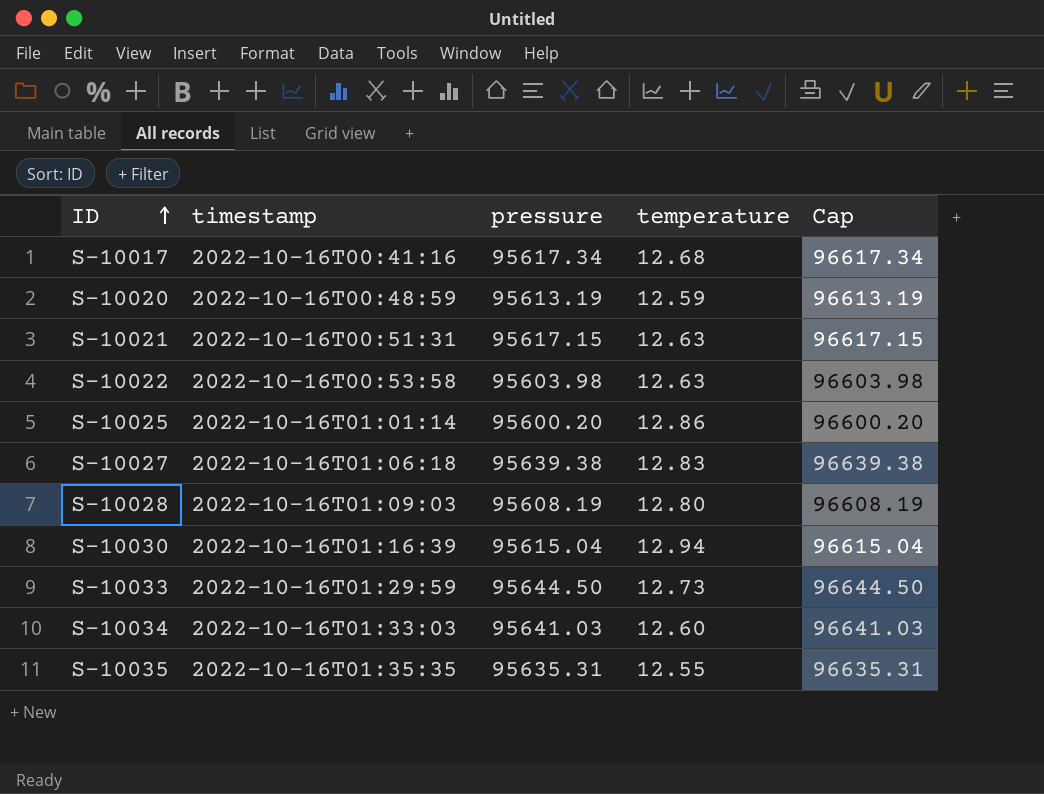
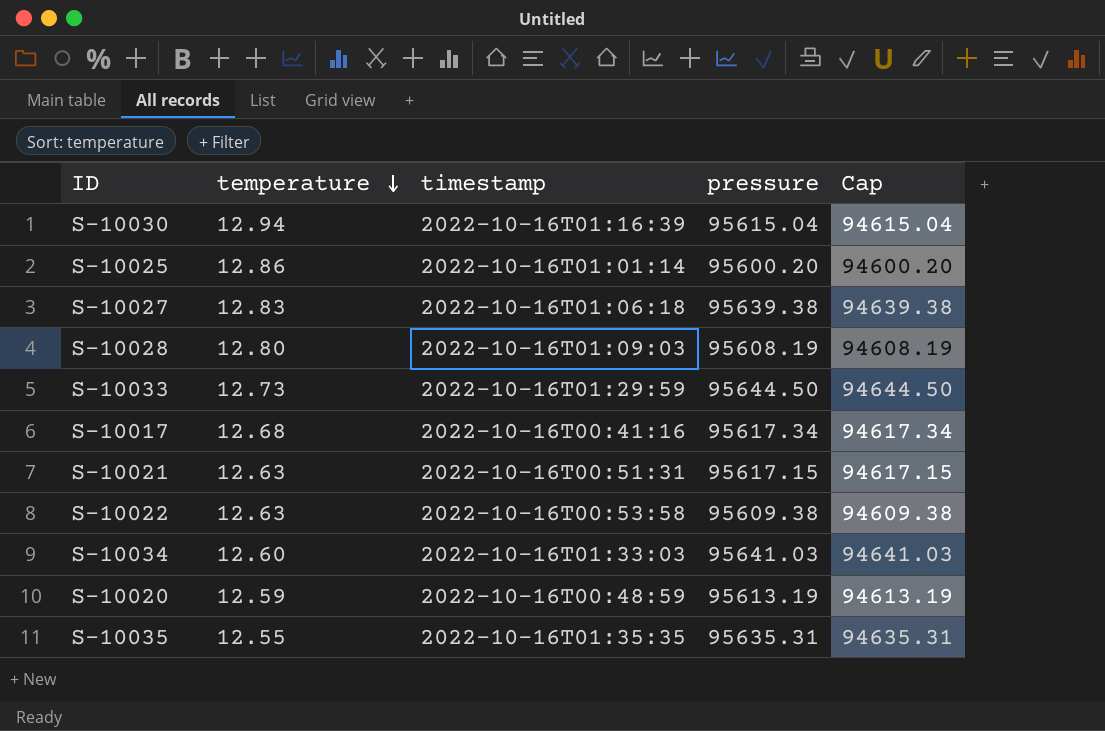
row order: ID ascending -> temperature descending
column temperature | position: 4 -> 2
column Cap | formula: [pressure] + 1000 -> [pressure] - 1000
S-10022 | pressure: 95603.98 -> 95609.38

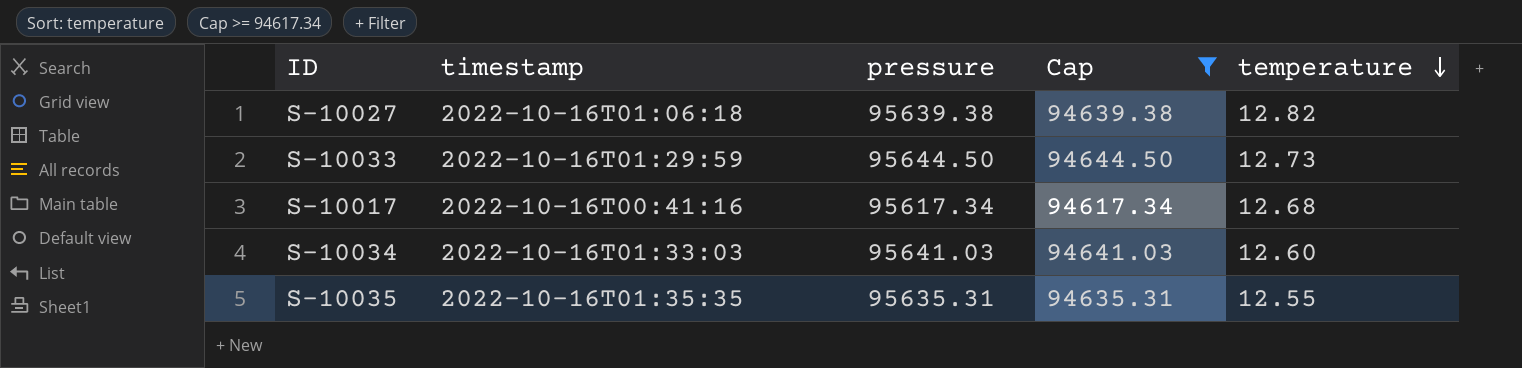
filter: none -> Cap >= 94617.34
column temperature | position: 2 -> 5
S-10027 | temperature: 12.83 -> 12.82

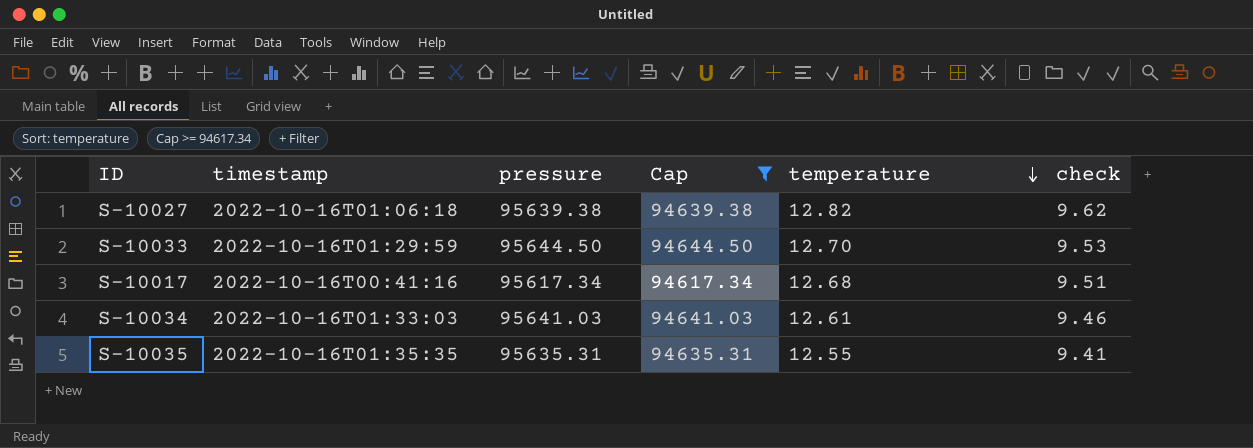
column check | formula: none -> [temperature] * 0.75
S-10033 | temperature: 12.73 -> 12.70
S-10034 | temperature: 12.60 -> 12.61

